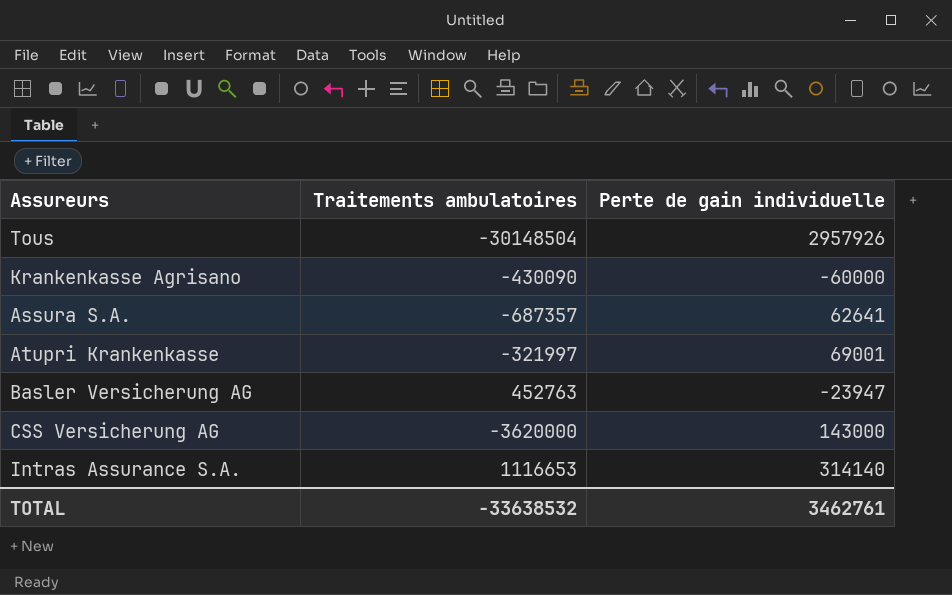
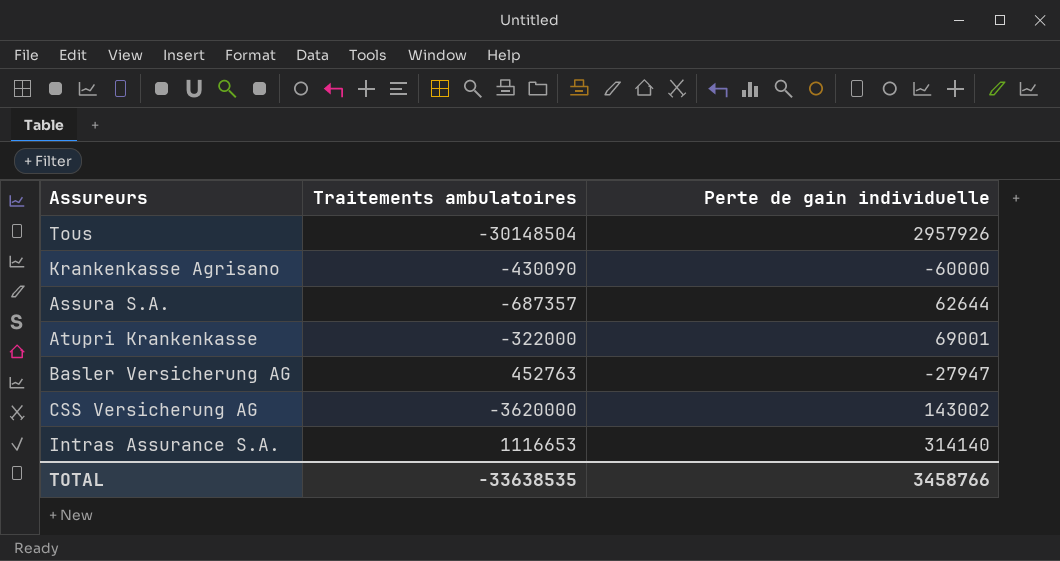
Assura S.A. | Perte de gain individuelle: 62641 -> 62644
Atupri Krankenkasse | Traitements ambulatoires: -321997 -> -322000
Basler Versicherung AG | Perte de gain individuelle: -23947 -> -27947
CSS Versicherung AG | Perte de gain individuelle: 143000 -> 143002
TOTAL | Traitements ambulatoires: -33638532 -> -33638535
TOTAL | Perte de gain individuelle: 3462761 -> 3458766

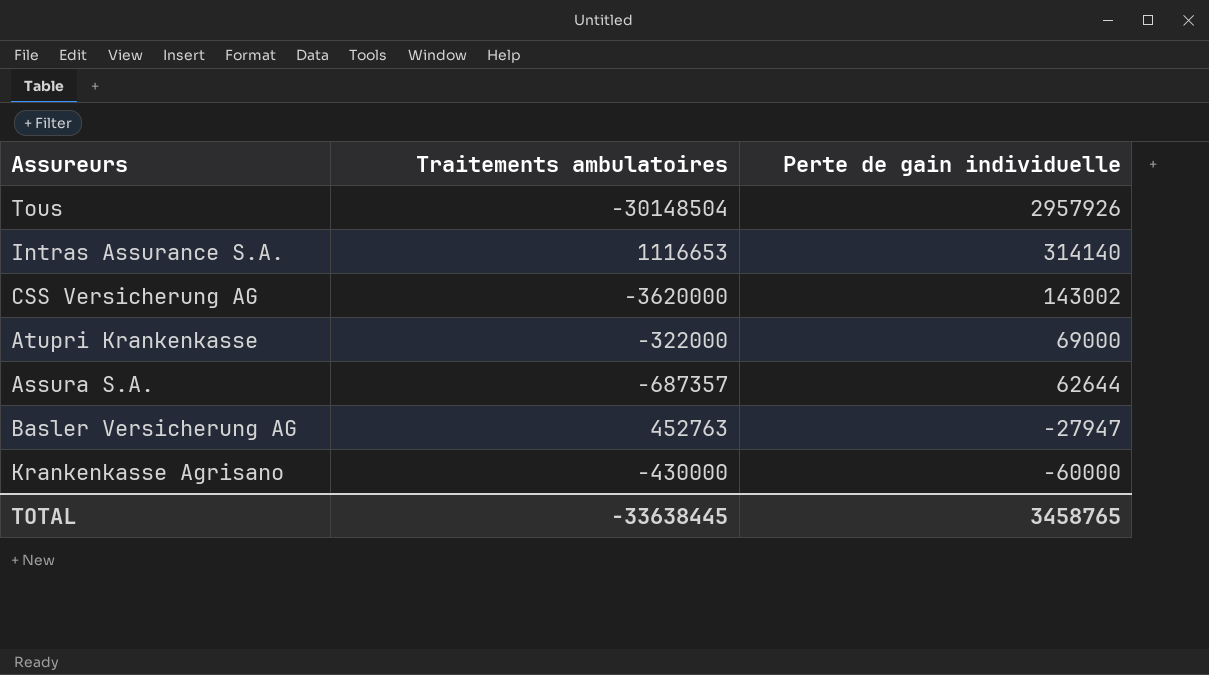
row order: none -> Perte de gain individuelle descending
Atupri Krankenkasse | Perte de gain individuelle: 69001 -> 69000
Krankenkasse Agrisano | Traitements ambulatoires: -430090 -> -430000
TOTAL | Traitements ambulatoires: -33638535 -> -33638445
TOTAL | Perte de gain individuelle: 3458766 -> 3458765

